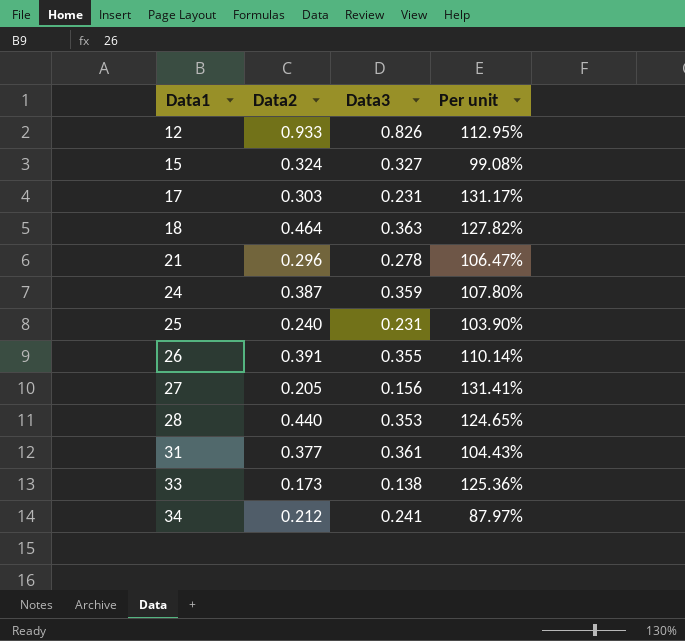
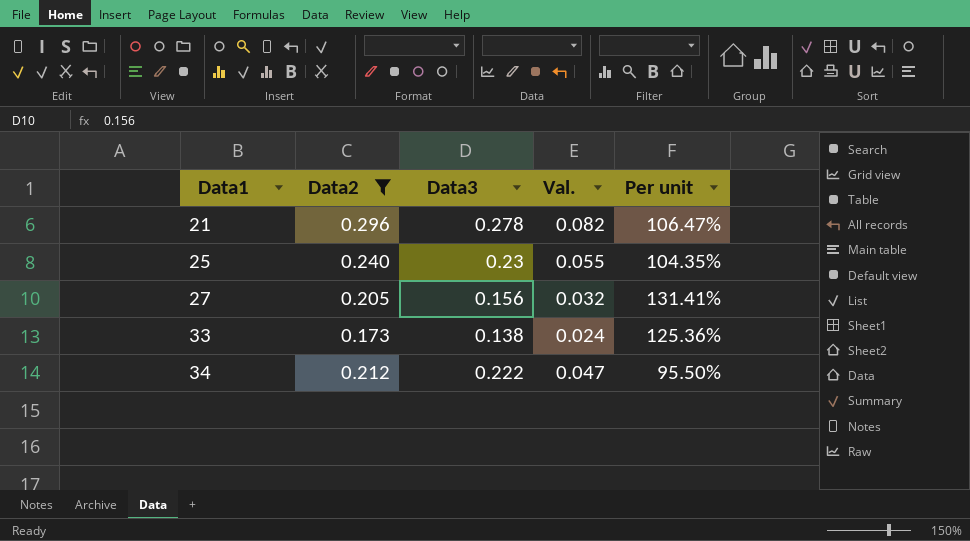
filter: none -> Data2 <= 0.296
column Val. | formula: none -> [Data2] * [Data3]
25 | Data3: 0.231 -> 0.23
25 | Per unit: 103.90% -> 104.35%
34 | Data3: 0.241 -> 0.222
34 | Per unit: 87.97% -> 95.50%

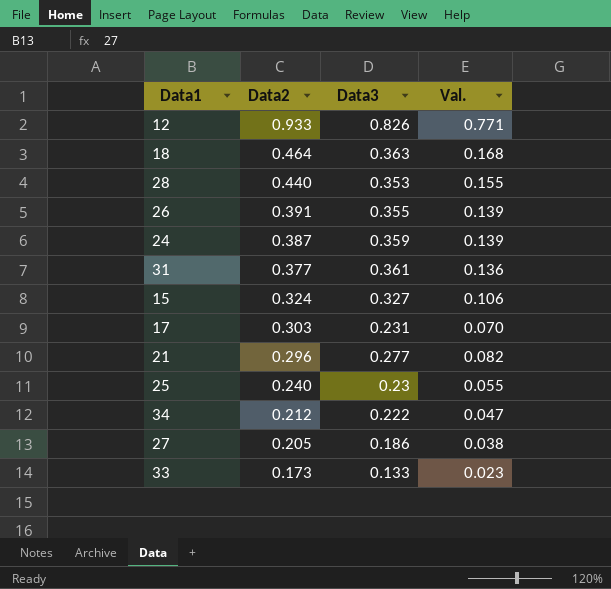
filter: Data2 <= 0.296 -> none
row order: Data1 ascending -> Data2 descending
column Per unit | formula: [Data2] / [Data3] -> none
21 | Data3: 0.278 -> 0.277
27 | Data3: 0.156 -> 0.186
27 | Val.: 0.032 -> 0.038
33 | Data3: 0.138 -> 0.133
33 | Val.: 0.024 -> 0.023

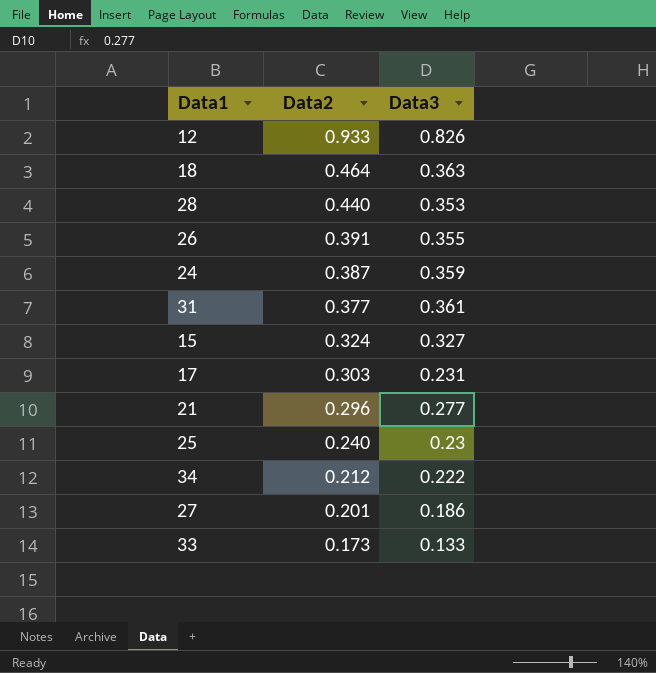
column Val. | formula: [Data2] * [Data3] -> none
27 | Data2: 0.205 -> 0.201

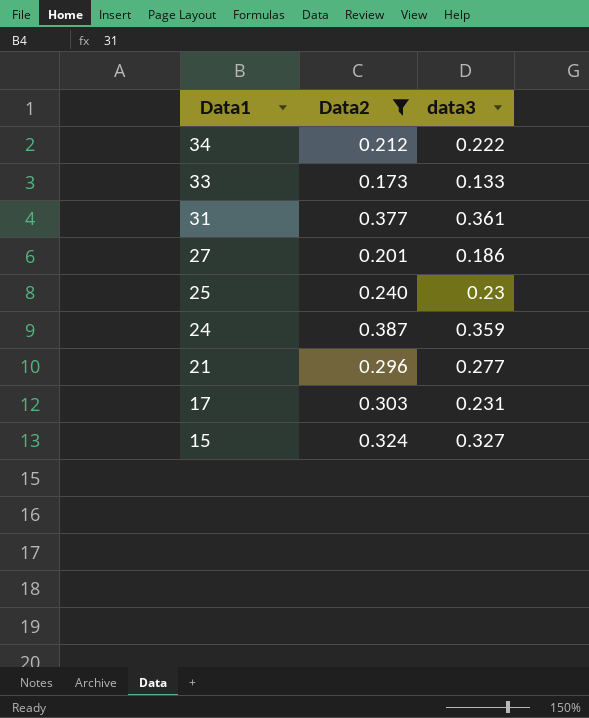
filter: none -> Data2 <= 0.387
row order: Data2 descending -> Data1 descending
column name: Data3 -> data3

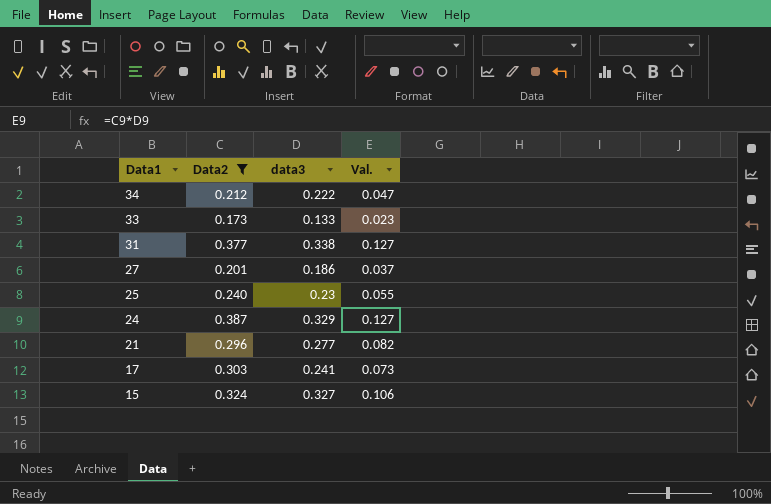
column Val. | formula: none -> [Data2] * [data3]
31 | data3: 0.361 -> 0.338
24 | data3: 0.359 -> 0.329
17 | data3: 0.231 -> 0.241

